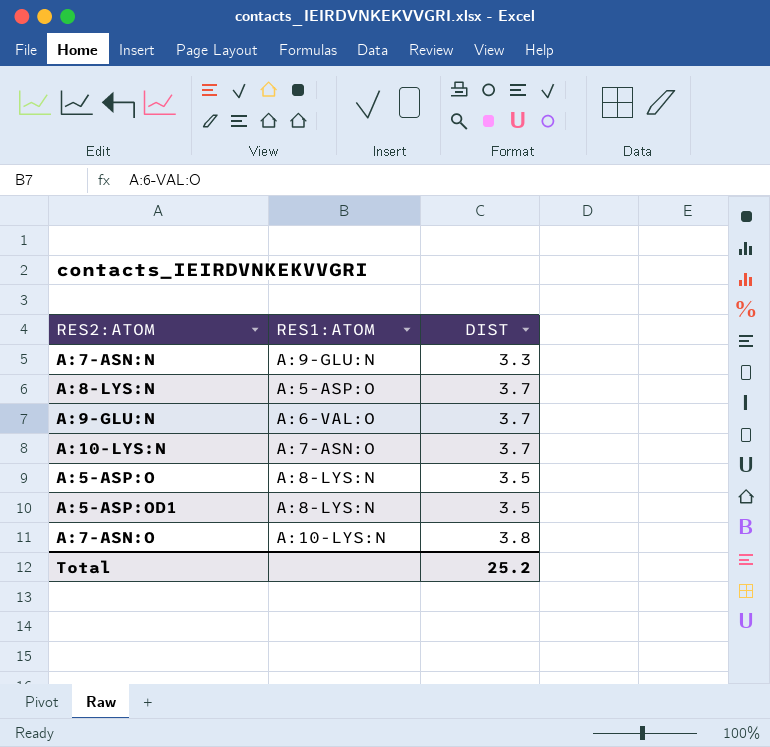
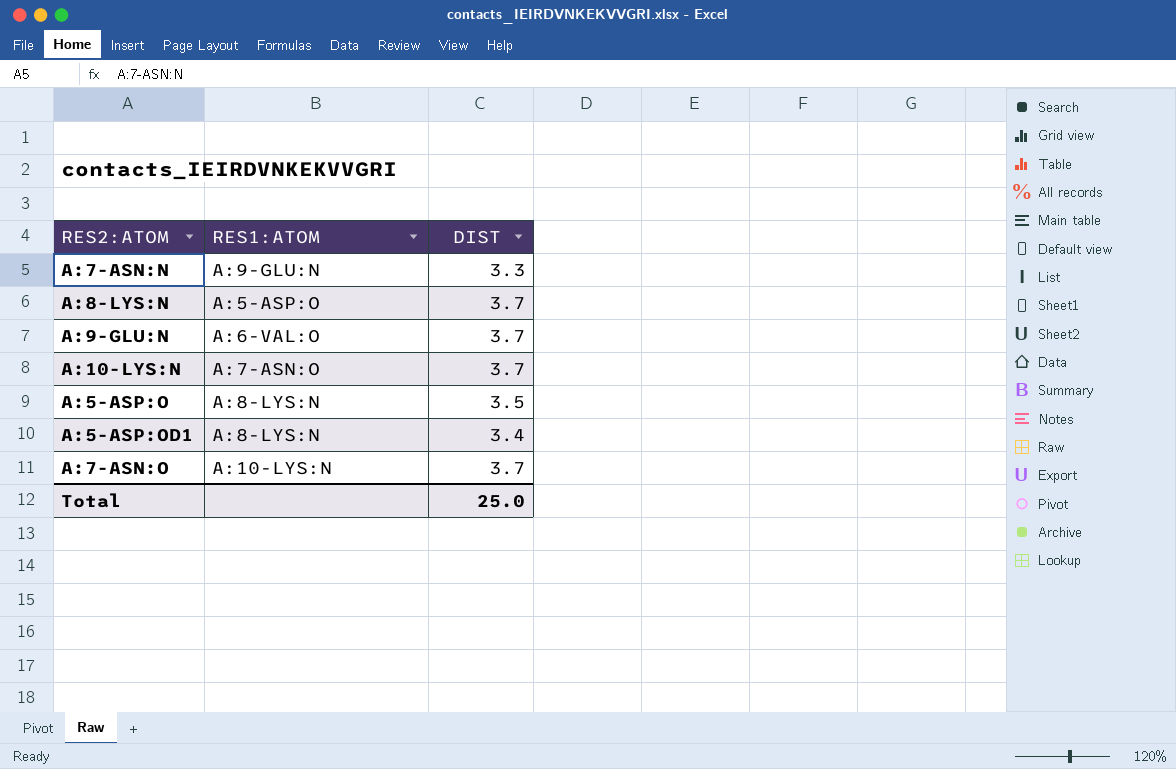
A:5-ASP:OD1 | DIST: 3.5 -> 3.4
A:7-ASN:O | DIST: 3.8 -> 3.7
Total | DIST: 25.2 -> 25.0

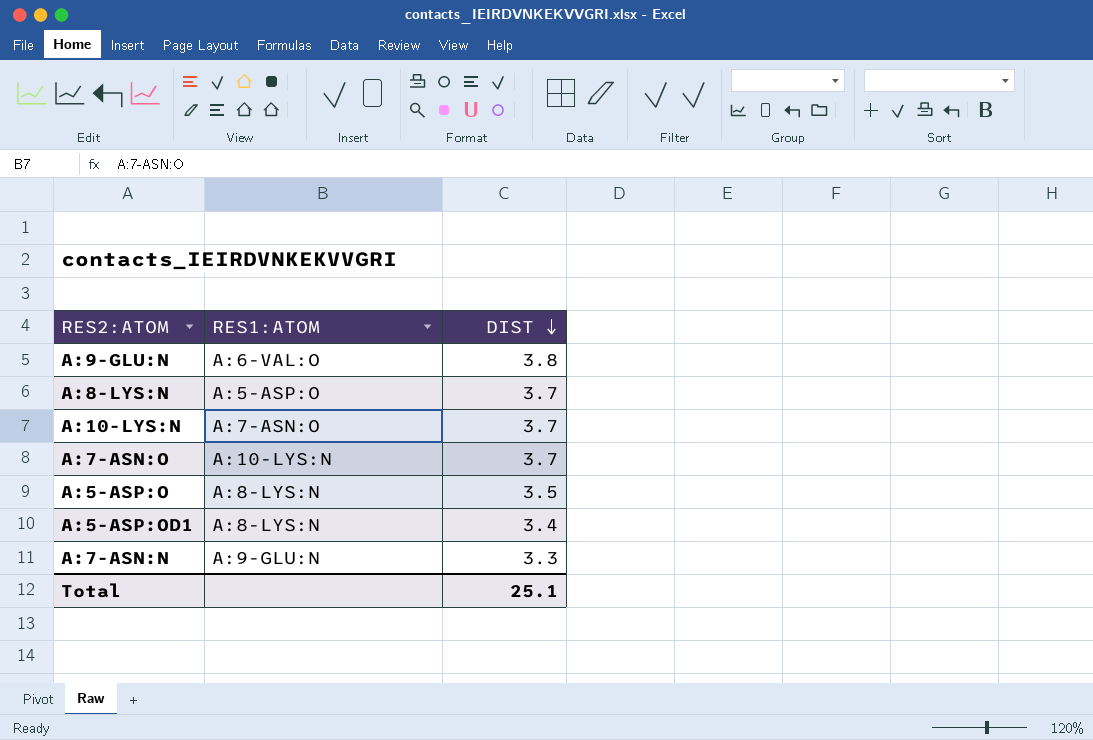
row order: none -> DIST descending
A:9-GLU:N | DIST: 3.7 -> 3.8
Total | DIST: 25.0 -> 25.1

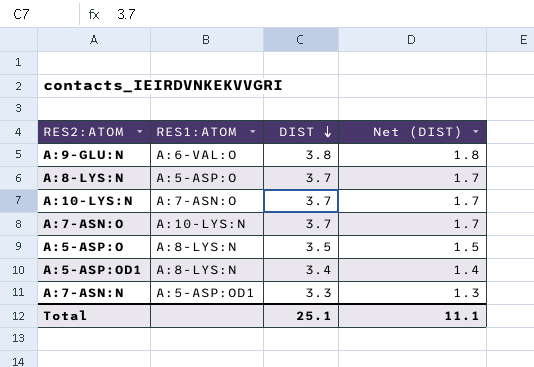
column Net (DIST) | formula: none -> [DIST] - 2
A:7-ASN:N | RES1:ATOM: A:9-GLU:N -> A:5-ASP:OD1

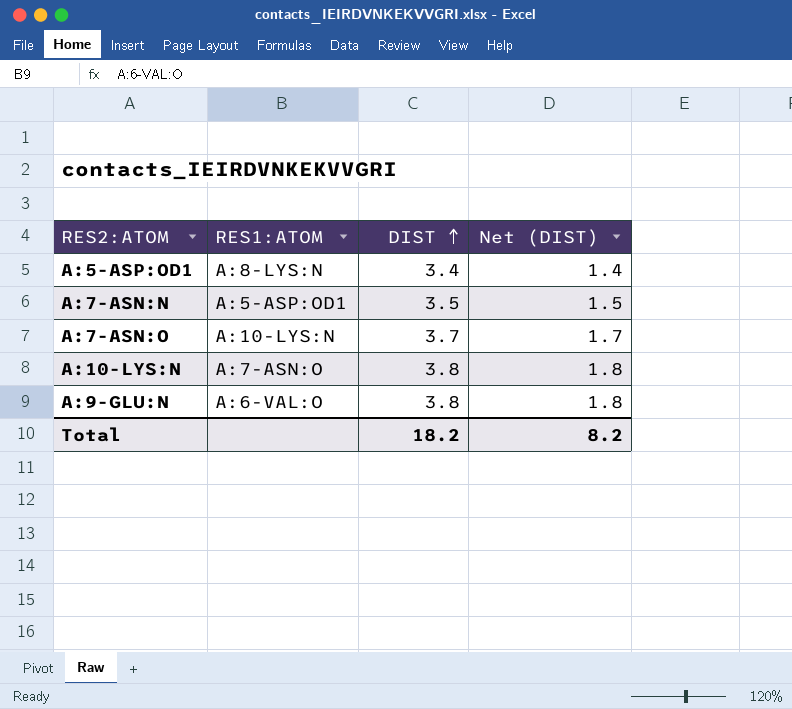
row order: DIST descending -> DIST ascending
row A:8-LYS:N: A:5-ASP:O | 3.7 | 1.7 -> none
row A:5-ASP:O: A:8-LYS:N | 3.5 | 1.5 -> none
A:7-ASN:N | DIST: 3.3 -> 3.5
A:7-ASN:N | Net (DIST): 1.3 -> 1.5
A:10-LYS:N | DIST: 3.7 -> 3.8
A:10-LYS:N | Net (DIST): 1.7 -> 1.8
Total | DIST: 25.1 -> 18.2
Total | Net (DIST): 11.1 -> 8.2

